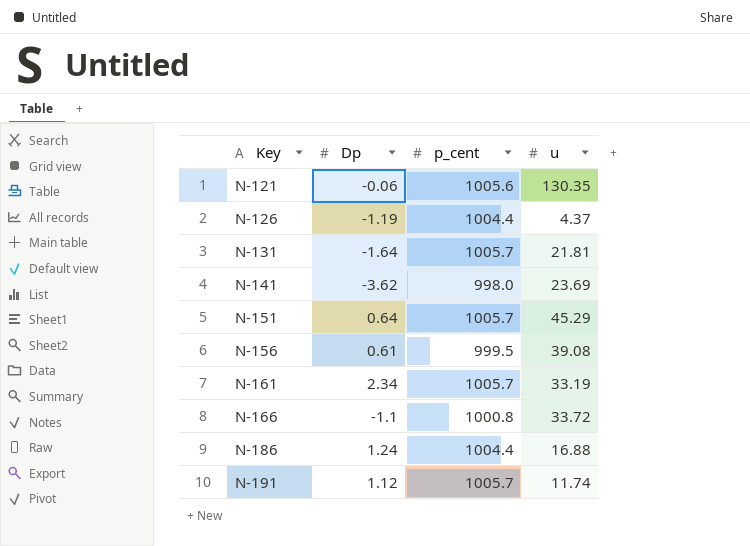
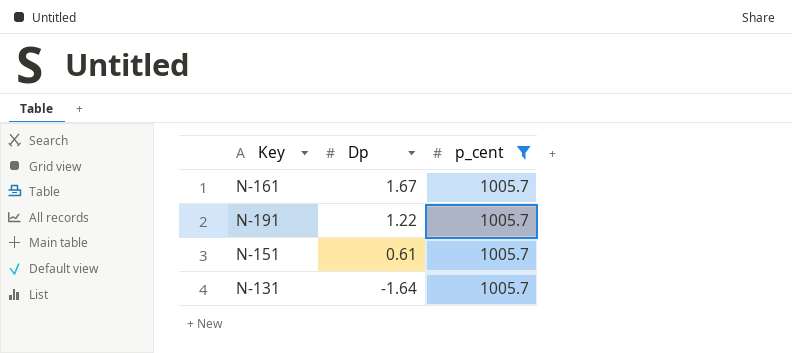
filter: none -> p_cent = 1005.7
row order: Key ascending -> Dp descending
column u | position: 4 -> none
N-161 | Dp: 2.34 -> 1.67
N-191 | Dp: 1.12 -> 1.22
N-151 | Dp: 0.64 -> 0.61

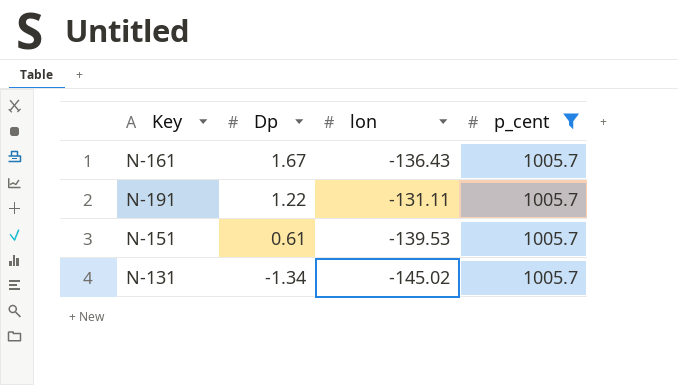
column lon | position: none -> 3
N-131 | Dp: -1.64 -> -1.34

